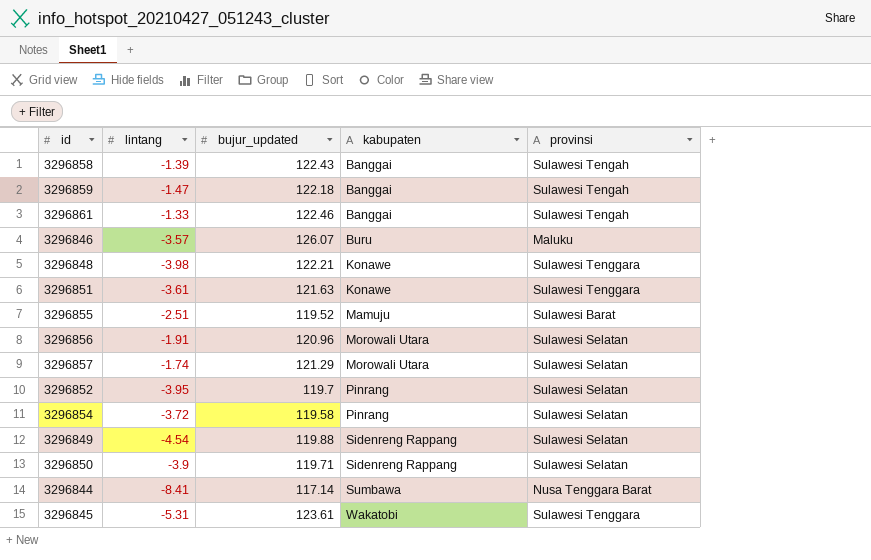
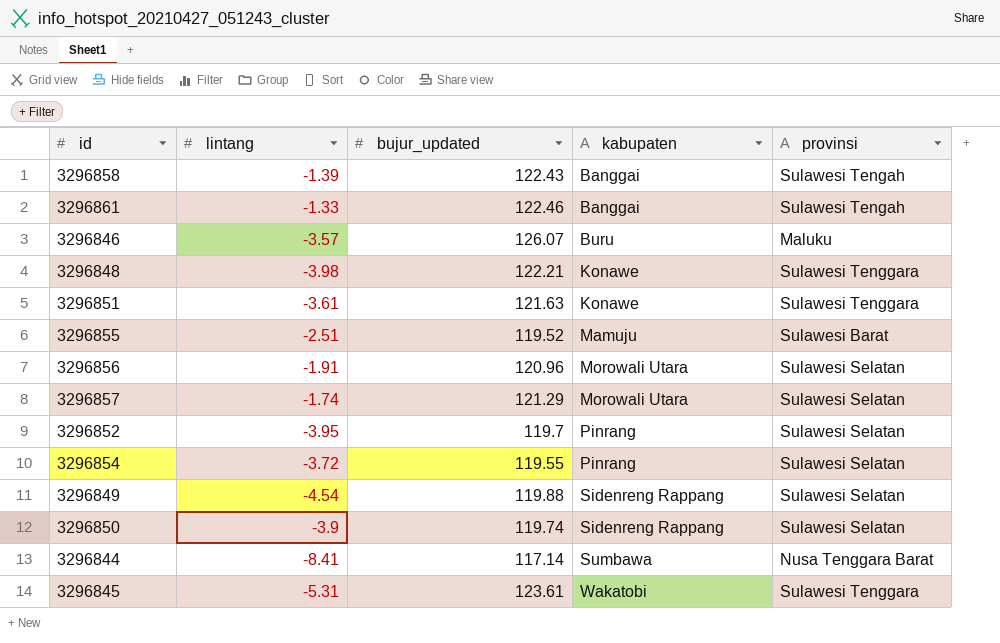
row 3296859: -1.47 | 122.18 | Banggai | Sulawesi Tengah -> none
3296854 | bujur_updated: 119.58 -> 119.55
3296850 | bujur_updated: 119.71 -> 119.74

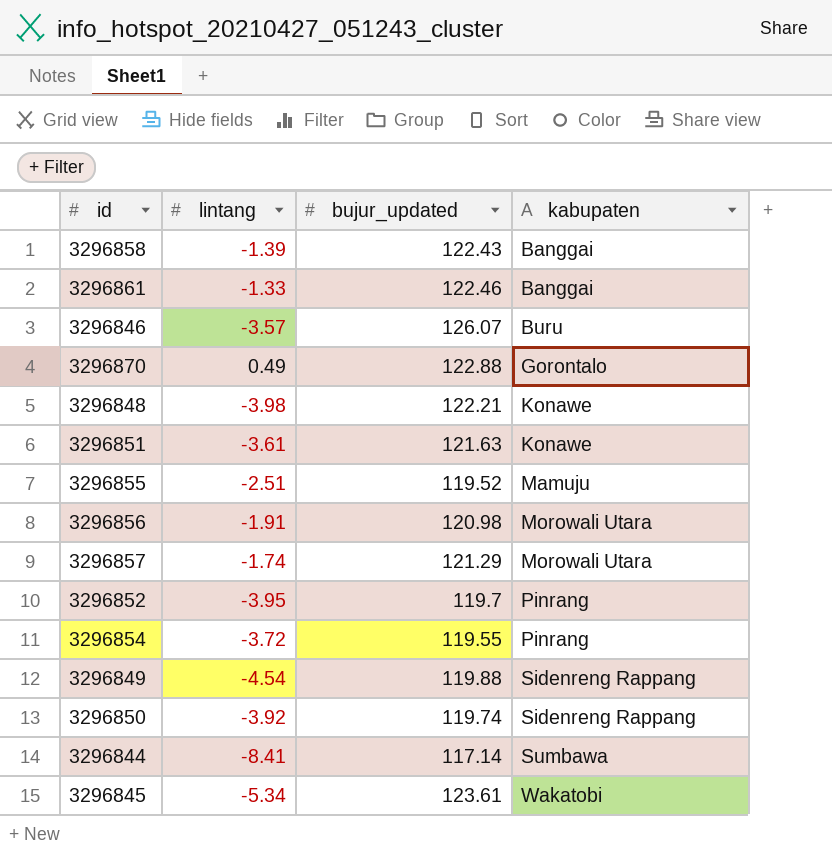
column provinsi | position: 5 -> none
row 3296870: none -> 0.49 | 122.88 | Gorontalo
3296856 | bujur_updated: 120.96 -> 120.98
3296850 | lintang: -3.9 -> -3.92
3296845 | lintang: -5.31 -> -5.34

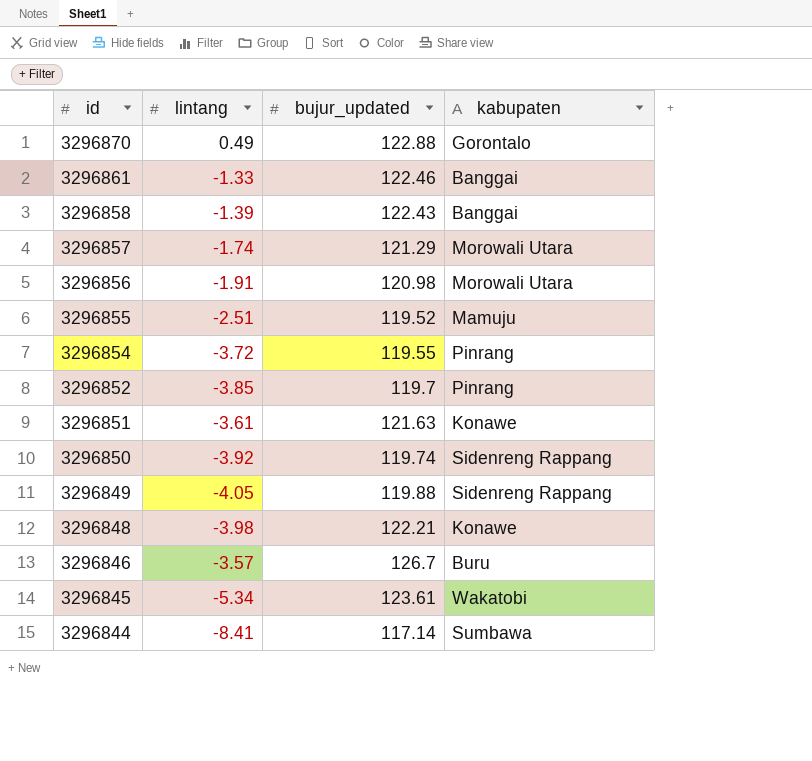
row order: kabupaten ascending -> id descending
3296852 | lintang: -3.95 -> -3.85
3296849 | lintang: -4.54 -> -4.05
3296846 | bujur_updated: 126.07 -> 126.7

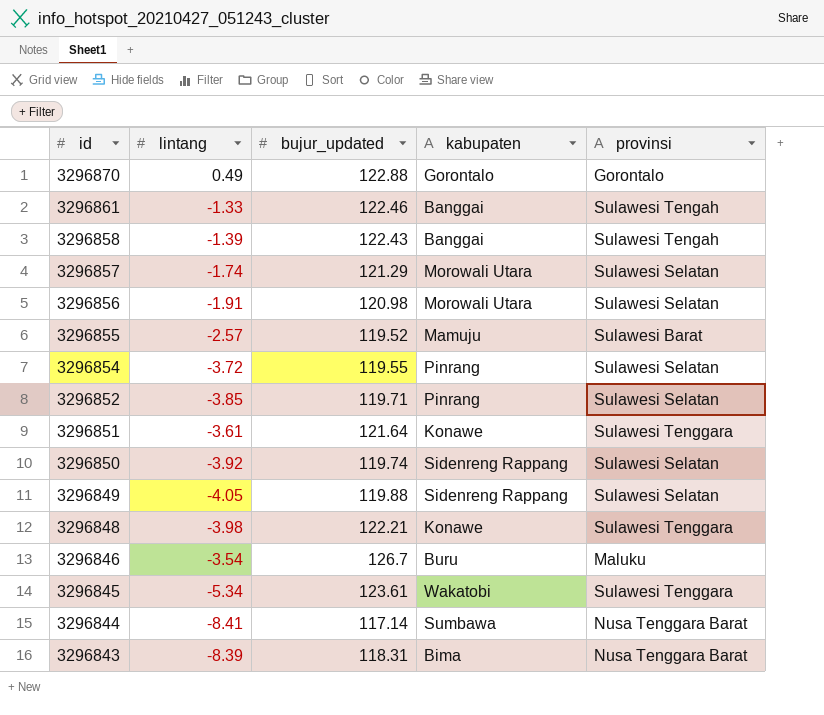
column provinsi | position: none -> 5
3296855 | lintang: -2.51 -> -2.57
3296852 | bujur_updated: 119.7 -> 119.71
3296851 | bujur_updated: 121.63 -> 121.64
3296846 | lintang: -3.57 -> -3.54
row 3296843: none -> -8.39 | 118.31 | Bima | Nusa Tenggara Barat

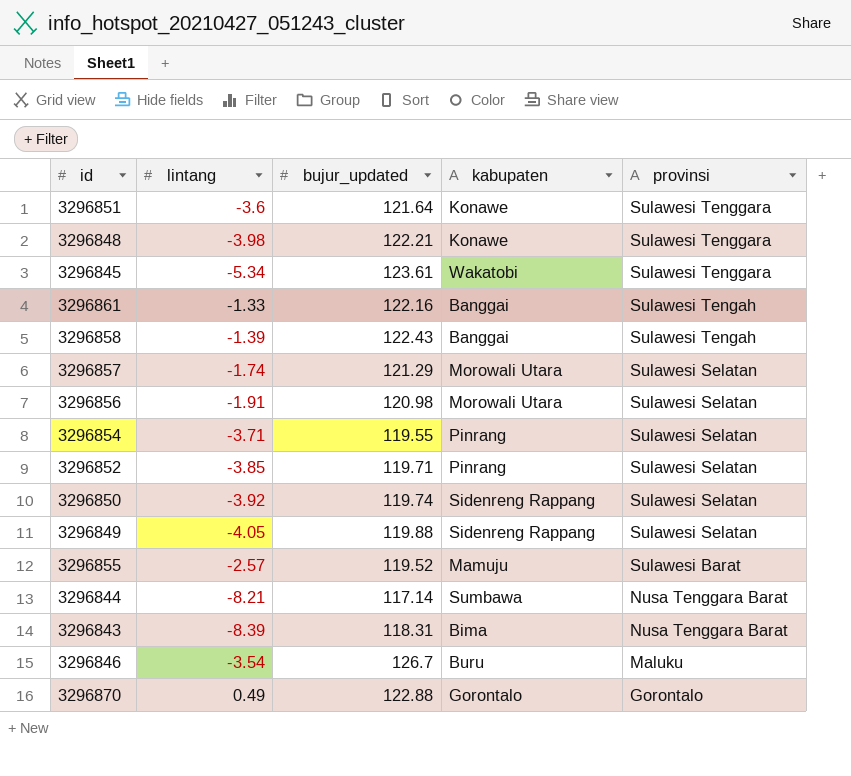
row order: id descending -> provinsi descending
3296851 | lintang: -3.61 -> -3.6
3296861 | bujur_updated: 122.46 -> 122.16
3296854 | lintang: -3.72 -> -3.71
3296844 | lintang: -8.41 -> -8.21

